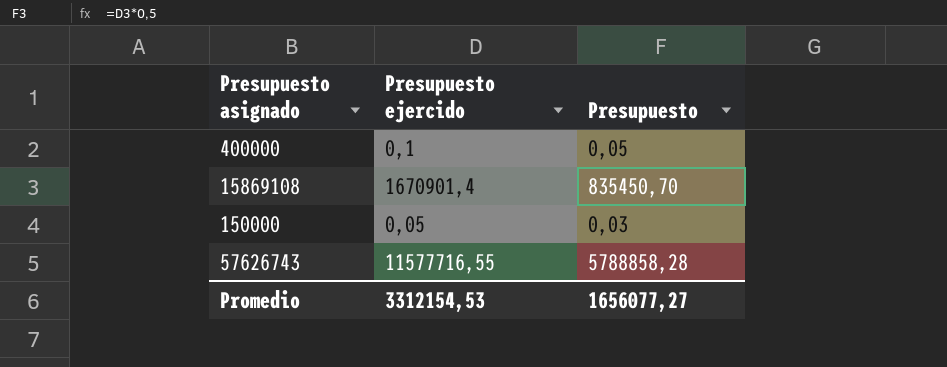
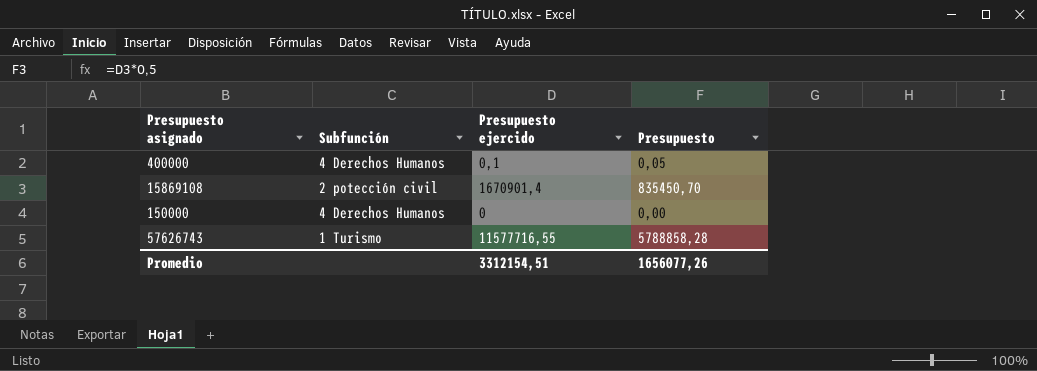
column Subfunción | position: none -> 2
150000 | Presupuesto ejercido: 0,05 -> 0
150000 | Presupuesto: 0,03 -> 0,00
Promedio | Presupuesto ejercido: 3312154,53 -> 3312154,51
Promedio | Presupuesto: 1656077,27 -> 1656077,26

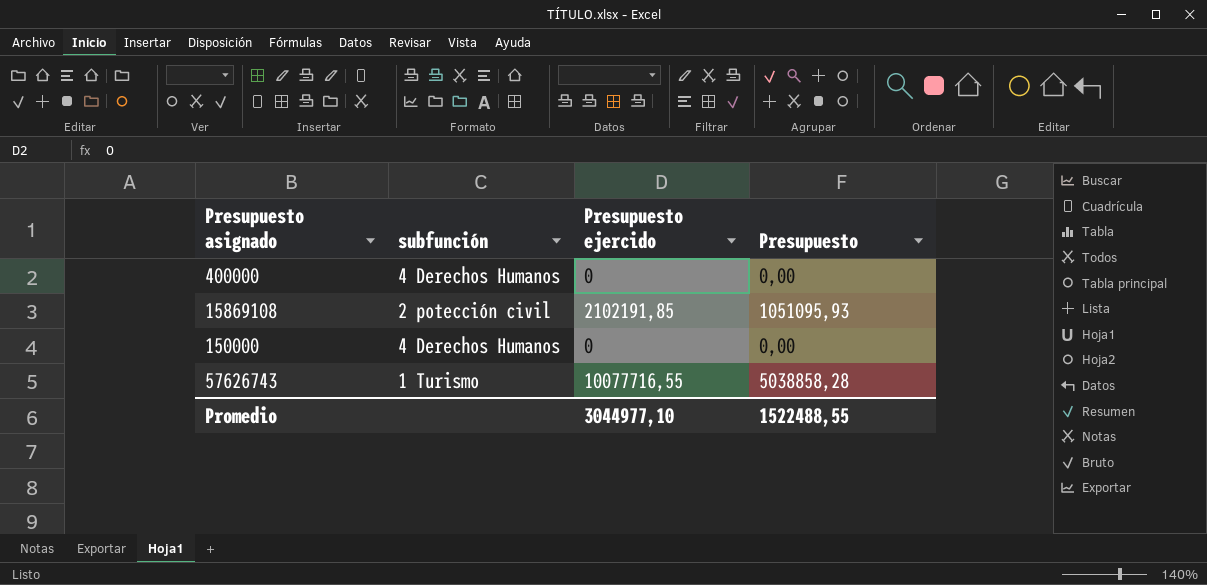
column name: Subfunción -> subfunción
400000 | Presupuesto ejercido: 0,1 -> 0
400000 | Presupuesto: 0,05 -> 0,00
15869108 | Presupuesto ejercido: 1670901,4 -> 2102191,85
15869108 | Presupuesto: 835450,70 -> 1051095,93
57626743 | Presupuesto ejercido: 11577716,55 -> 10077716,55
57626743 | Presupuesto: 5788858,28 -> 5038858,28
Promedio | Presupuesto ejercido: 3312154,51 -> 3044977,10
Promedio | Presupuesto: 1656077,26 -> 1522488,55

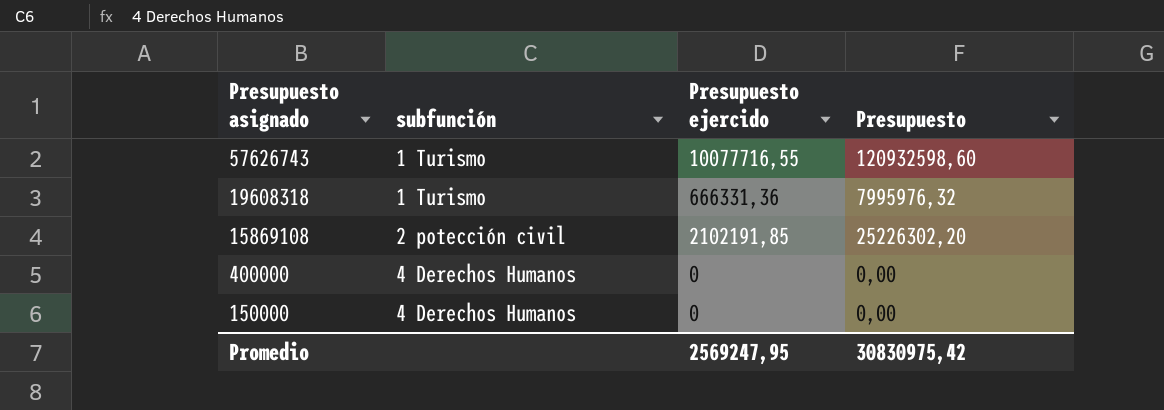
row order: none -> Presupuesto asignado descending
column Presupuesto | formula: [Presupuesto ejercido] * 0,5 -> [Presupuesto ejercido] * 12
row 19608318: none -> 1 Turismo | 666331,36 | 7995976,32
Promedio | Presupuesto ejercido: 3044977,10 -> 2569247,95
Promedio | Presupuesto: 1522488,55 -> 30830975,42

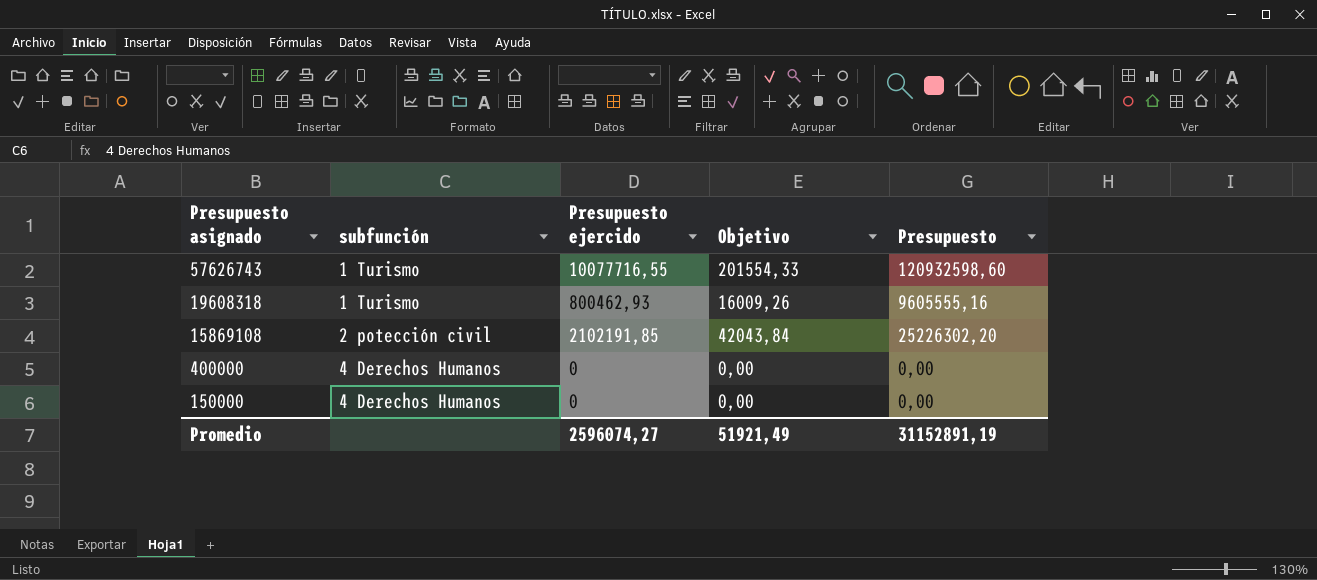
column Objetivo | formula: none -> [Presupuesto ejercido] * 0,02
19608318 | Presupuesto ejercido: 666331,36 -> 800462,93
19608318 | Presupuesto: 7995976,32 -> 9605555,16
Promedio | Presupuesto ejercido: 2569247,95 -> 2596074,27
Promedio | Presupuesto: 30830975,42 -> 31152891,19

